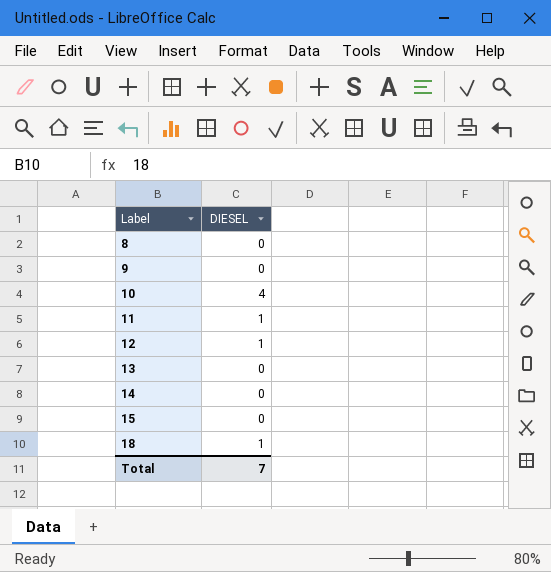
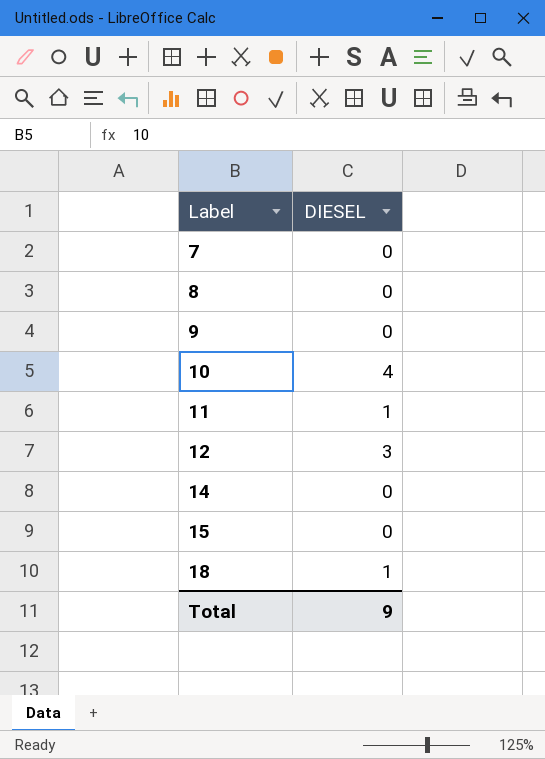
row 13: 0 -> none
row 7: none -> 0
12 | DIESEL: 1 -> 3
Total | DIESEL: 7 -> 9

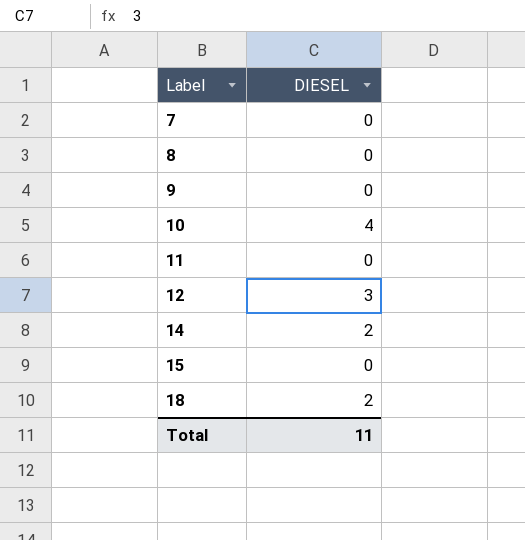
11 | DIESEL: 1 -> 0
14 | DIESEL: 0 -> 2
18 | DIESEL: 1 -> 2
Total | DIESEL: 9 -> 11

